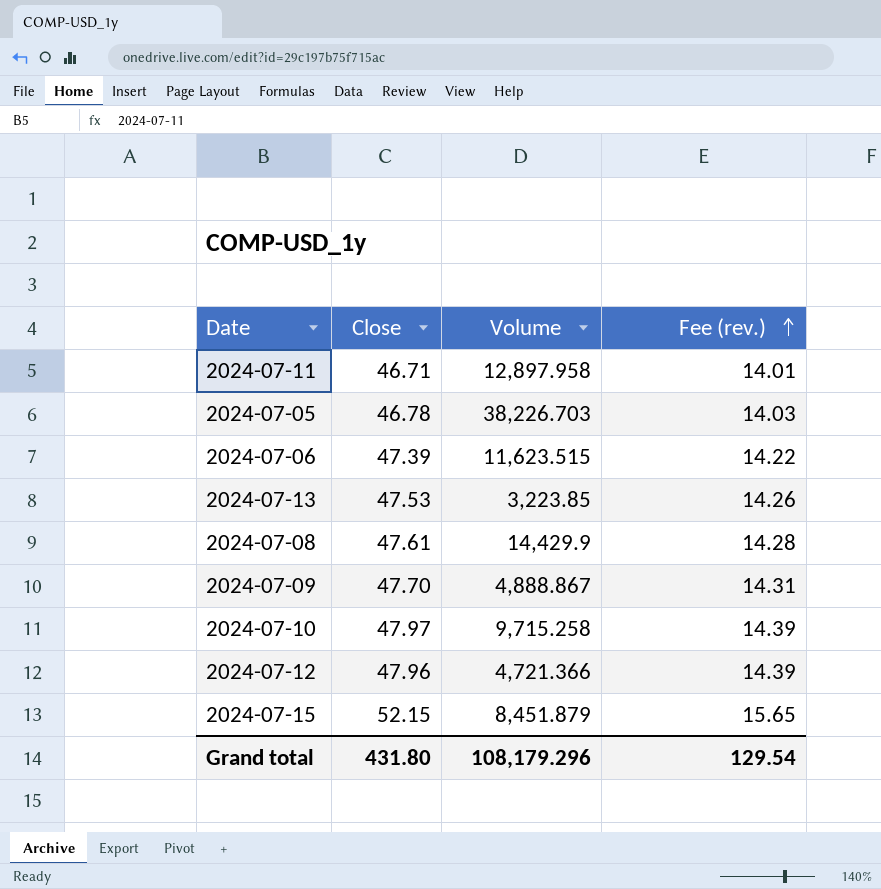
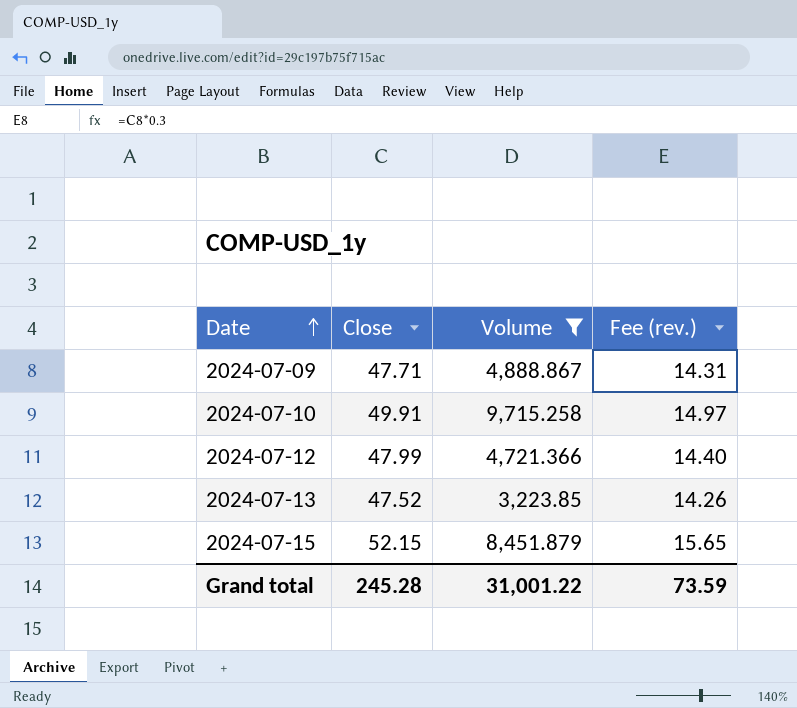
filter: none -> Volume <= 9,715.258
row order: Fee (rev.) ascending -> Date ascending
2024-07-09 | Close: 47.70 -> 47.71
2024-07-10 | Close: 47.97 -> 49.91
2024-07-10 | Fee (rev.): 14.39 -> 14.97
2024-07-12 | Close: 47.96 -> 47.99
2024-07-12 | Fee (rev.): 14.39 -> 14.40
2024-07-13 | Close: 47.53 -> 47.52
Grand total | Close: 431.80 -> 245.28
Grand total | Volume: 108,179.296 -> 31,001.22
Grand total | Fee (rev.): 129.54 -> 73.59

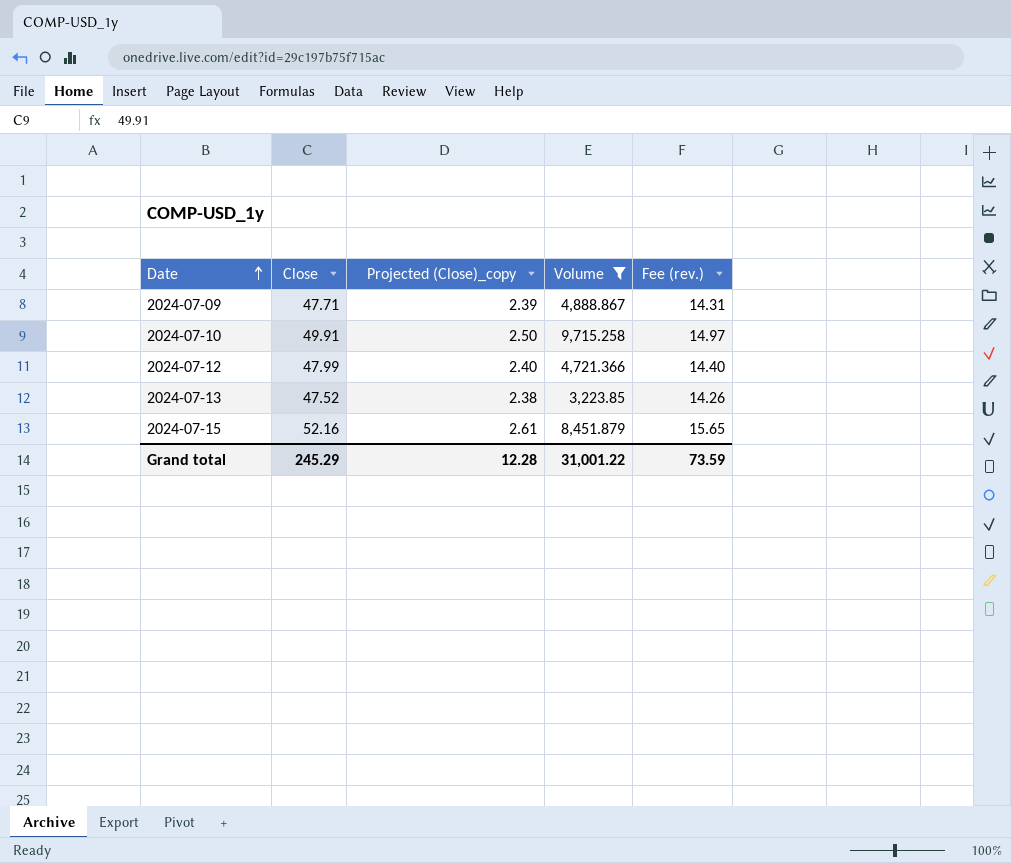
column Projected (Close)_copy | formula: none -> [Close] * 0.05
2024-07-15 | Close: 52.15 -> 52.16
Grand total | Close: 245.28 -> 245.29

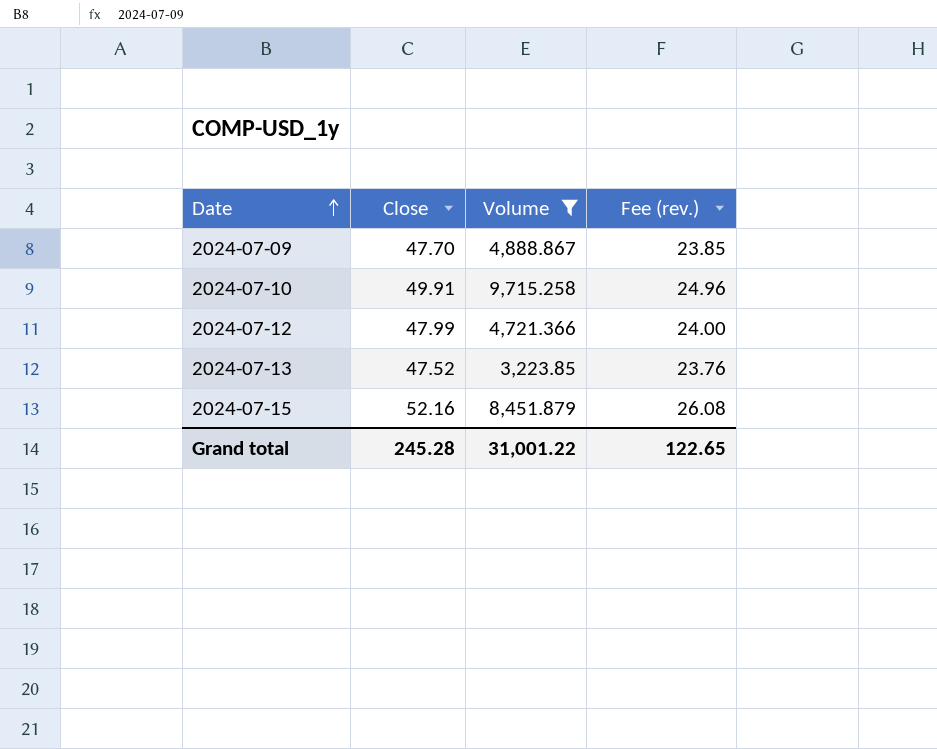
column Projected (Close)_copy | formula: [Close] * 0.05 -> none
column Fee (rev.) | formula: [Close] * 0.3 -> [Close] * 0.5
2024-07-09 | Close: 47.71 -> 47.70
Grand total | Close: 245.29 -> 245.28
Grand total | Fee (rev.): 73.59 -> 122.65

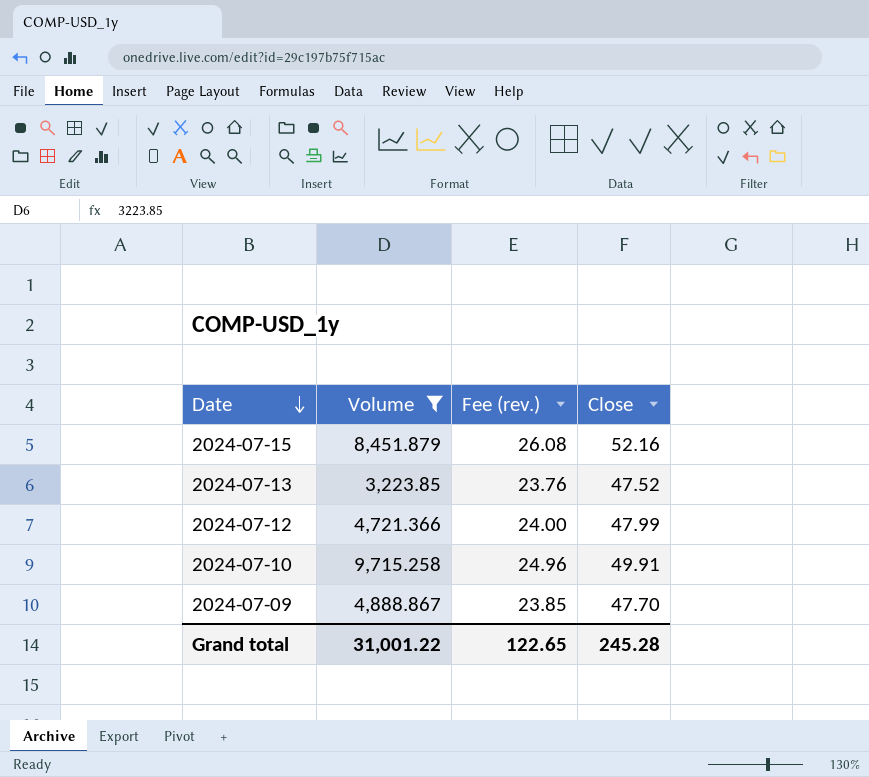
row order: Date ascending -> Date descending
column Close | position: 2 -> 4

